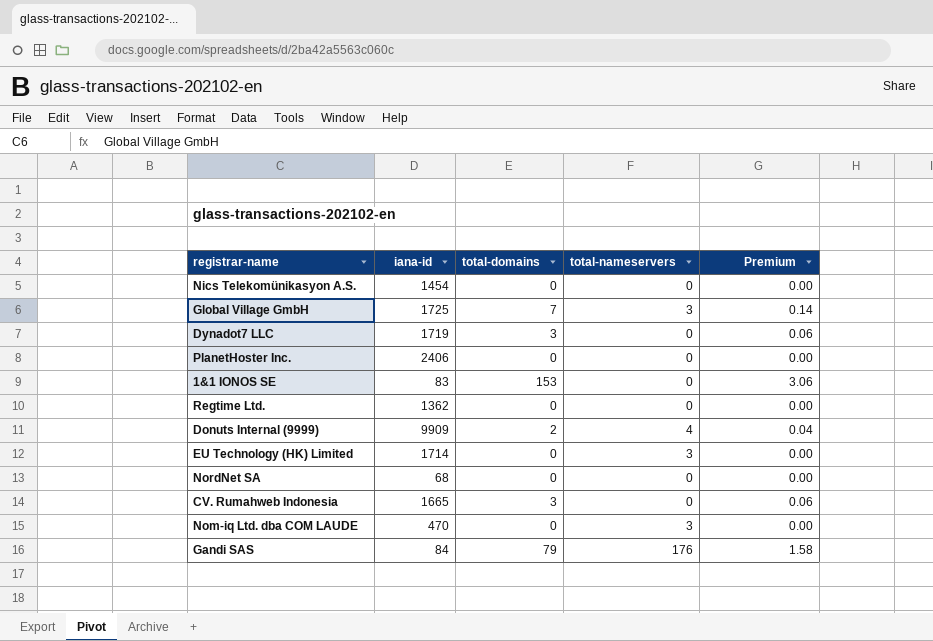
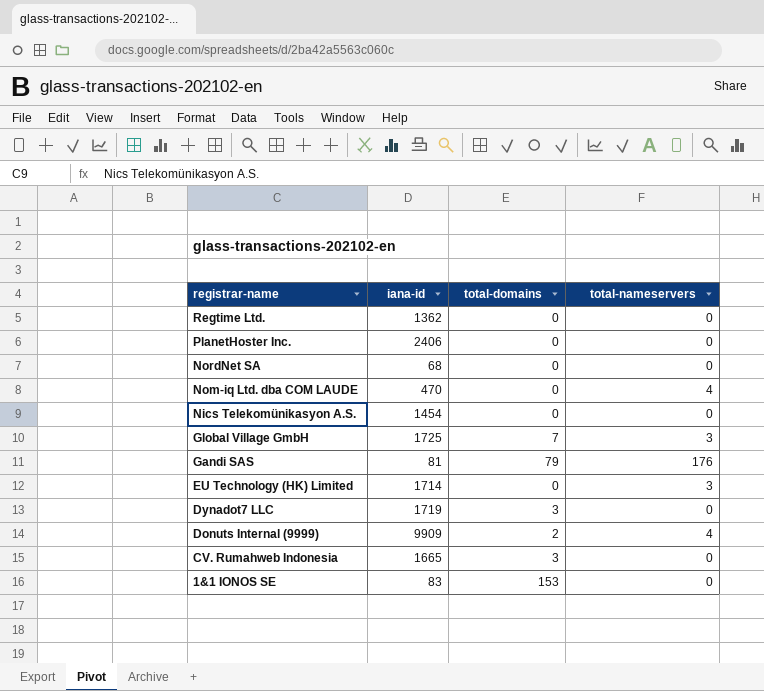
row order: none -> registrar-name descending
column Premium | formula: [total-domains] * 0.02 -> none
Nom-iq Ltd. dba COM LAUDE | total-nameservers: 3 -> 4
Gandi SAS | iana-id: 84 -> 81

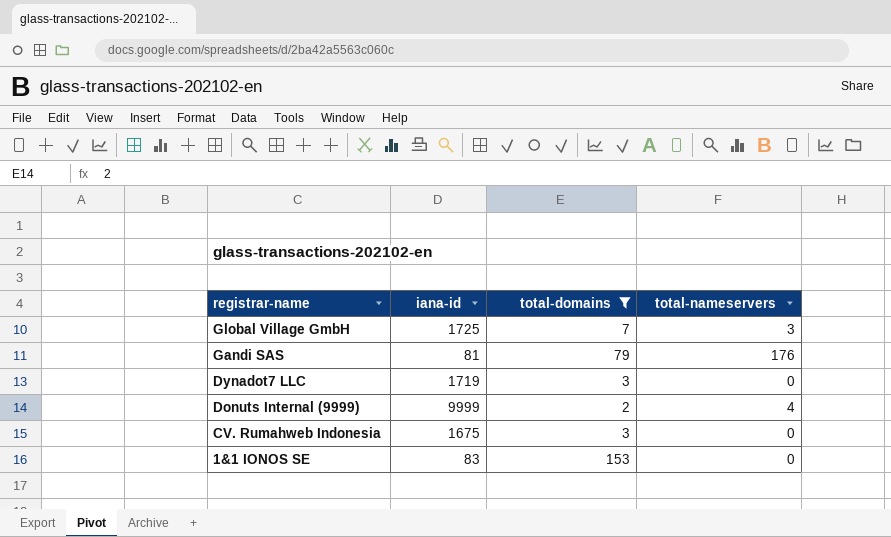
filter: none -> total-domains != 0
Donuts Internal (9999) | iana-id: 9909 -> 9999
CV. Rumahweb Indonesia | iana-id: 1665 -> 1675

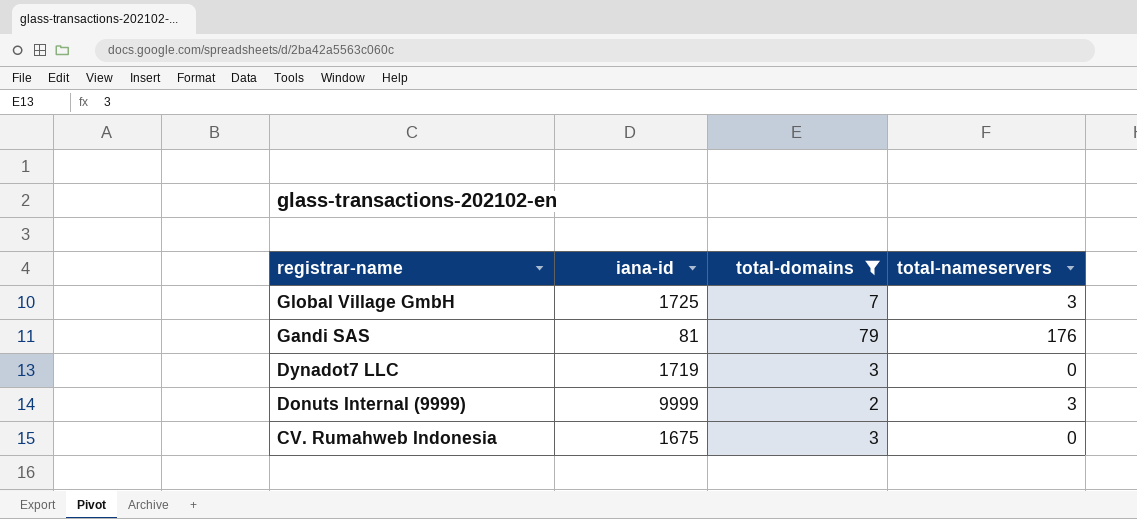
row 1&1 IONOS SE: 83 | 153 | 0 -> none
Donuts Internal (9999) | total-nameservers: 4 -> 3

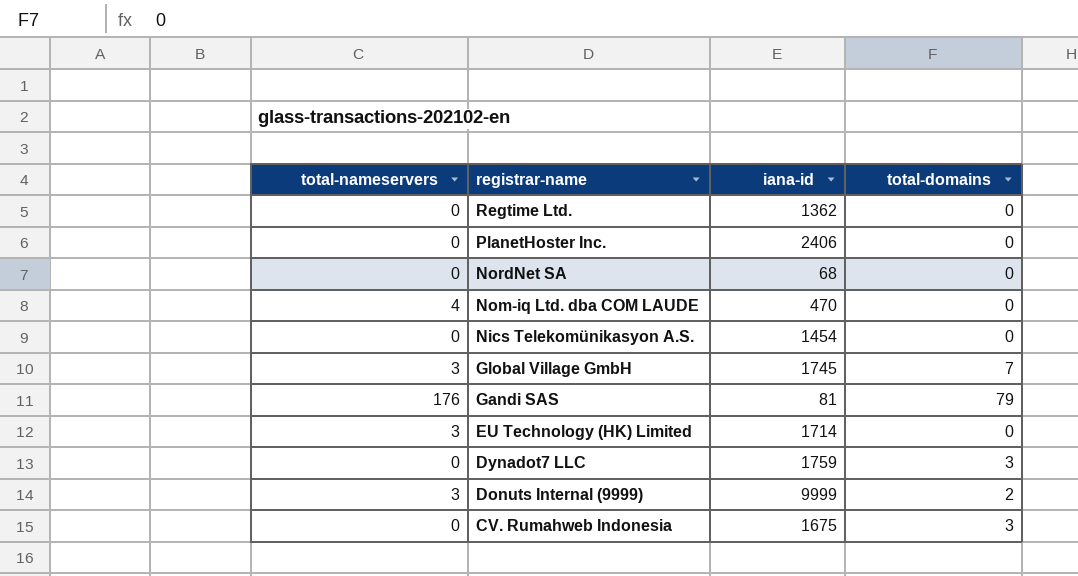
filter: total-domains != 0 -> none
column total-nameservers | position: 4 -> 1
Global Village GmbH | iana-id: 1725 -> 1745
Dynadot7 LLC | iana-id: 1719 -> 1759

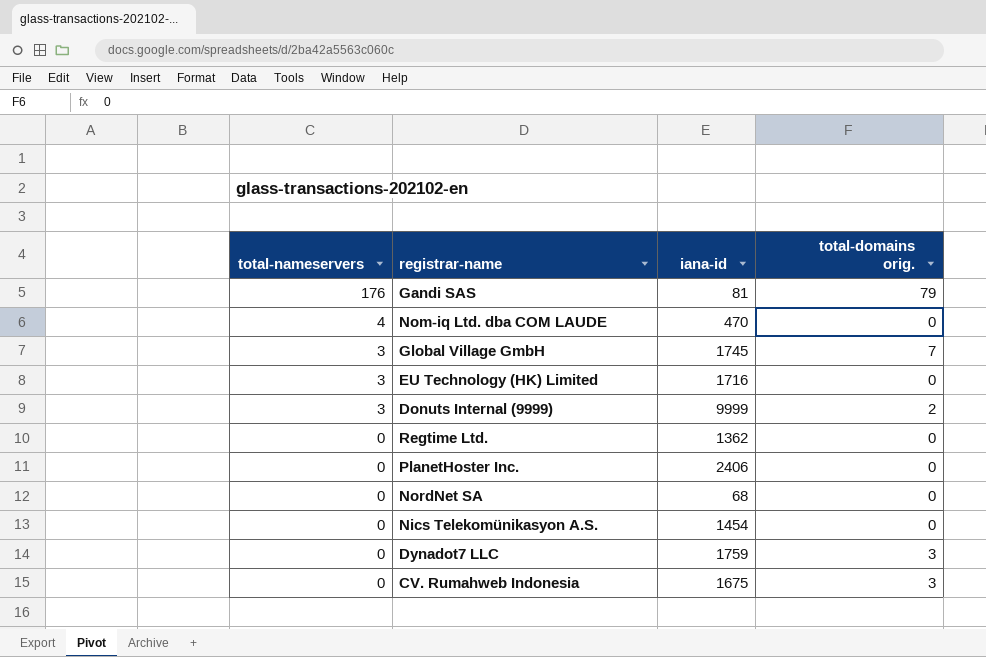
row order: registrar-name descending -> total-nameservers descending
column name: total-domains -> total-domains orig.
EU Technology (HK) Limited | iana-id: 1714 -> 1716

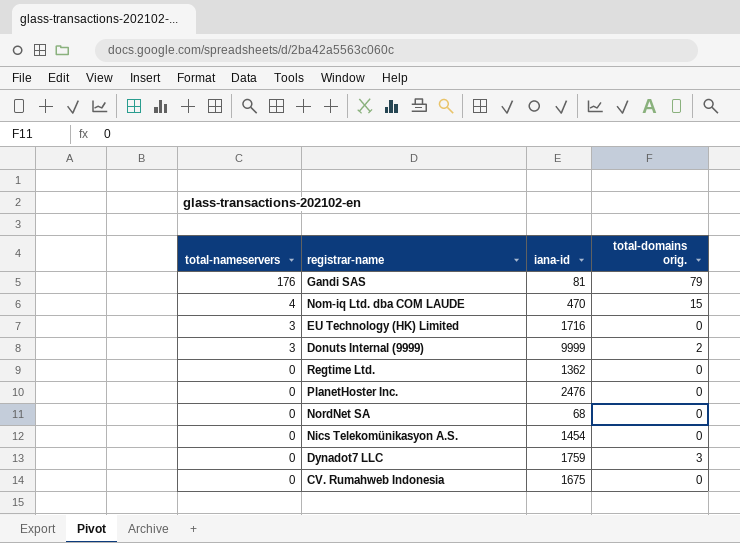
row Global Village GmbH: 3 | 1745 | 7 -> none
Nom-iq Ltd. dba COM LAUDE | total-domains orig.: 0 -> 15
PlanetHoster Inc. | iana-id: 2406 -> 2476
CV. Rumahweb Indonesia | total-domains orig.: 3 -> 0

